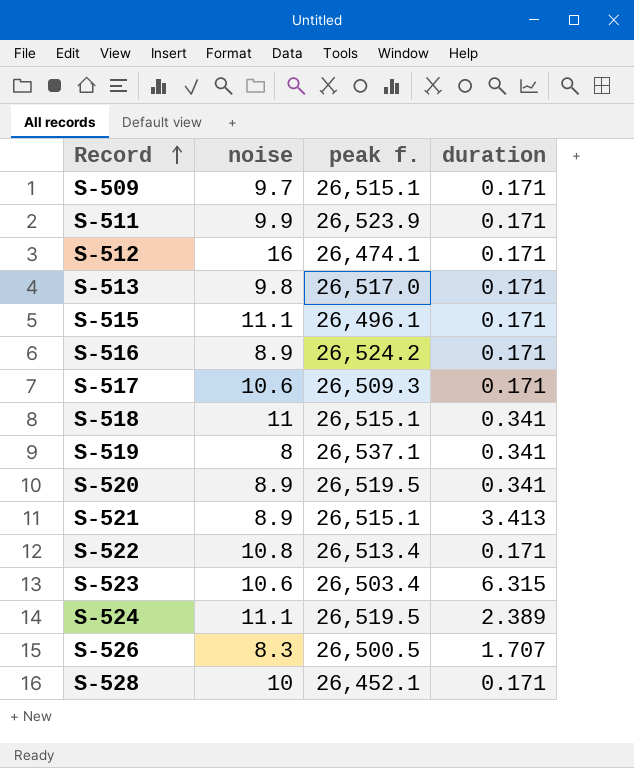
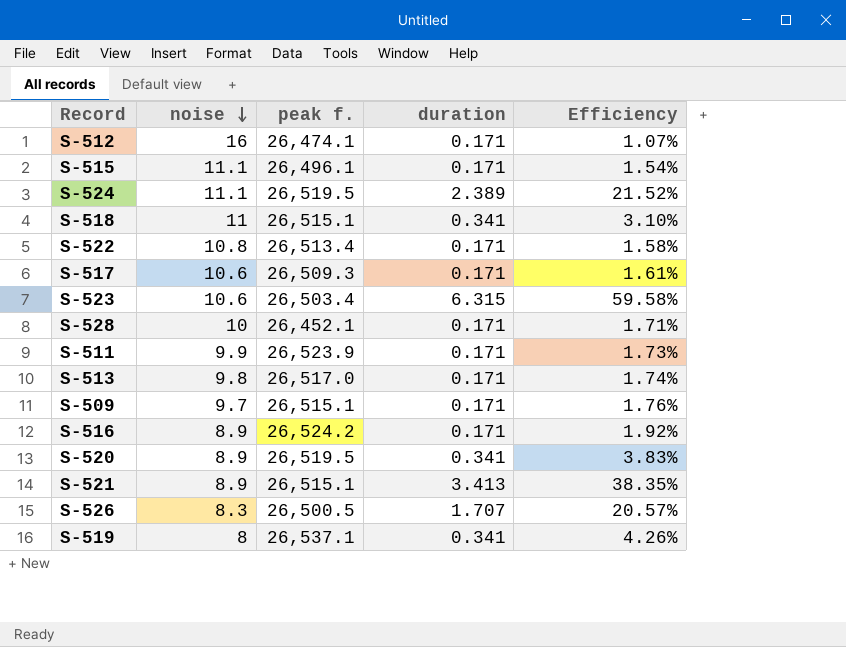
row order: Record ascending -> noise descending
column Efficiency | formula: none -> [duration] / [noise]

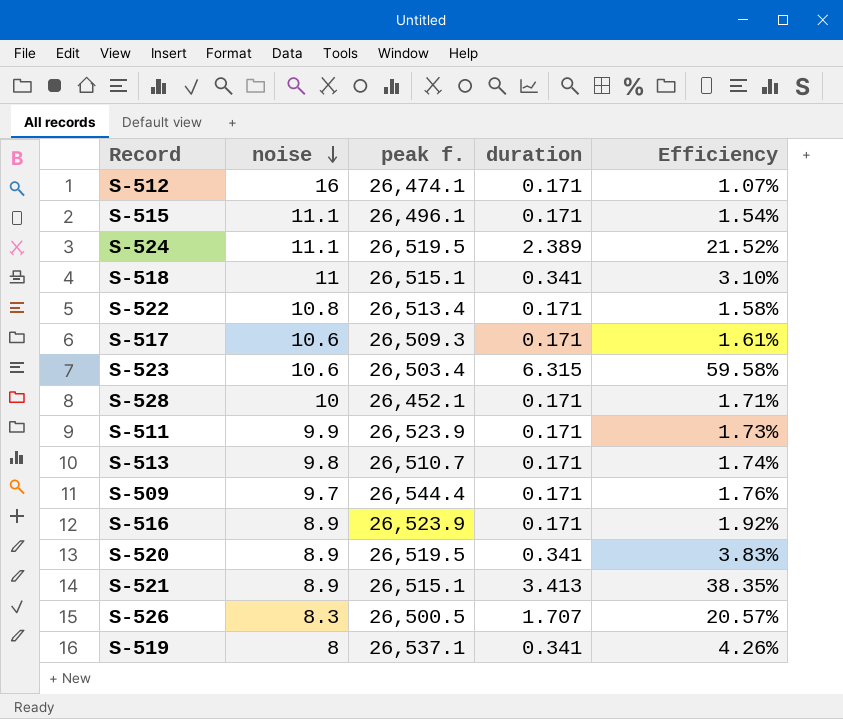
S-513 | peak f.: 26,517.0 -> 26,510.7
S-509 | peak f.: 26,515.1 -> 26,544.4
S-516 | peak f.: 26,524.2 -> 26,523.9

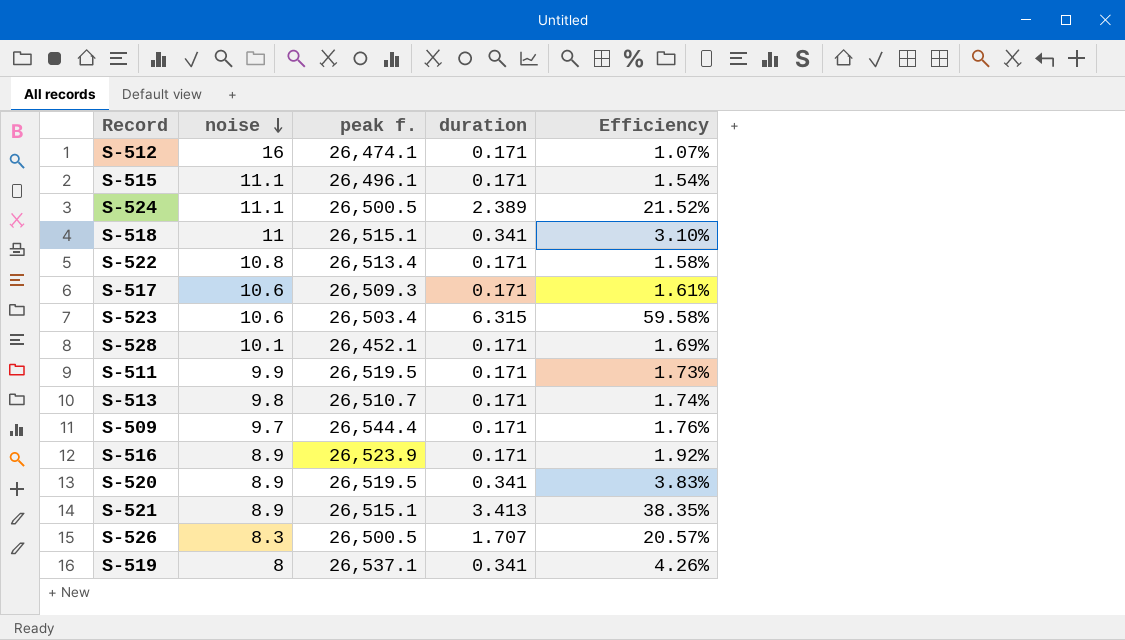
S-524 | peak f.: 26,519.5 -> 26,500.5
S-528 | noise: 10 -> 10.1
S-528 | Efficiency: 1.71% -> 1.69%
S-511 | peak f.: 26,523.9 -> 26,519.5

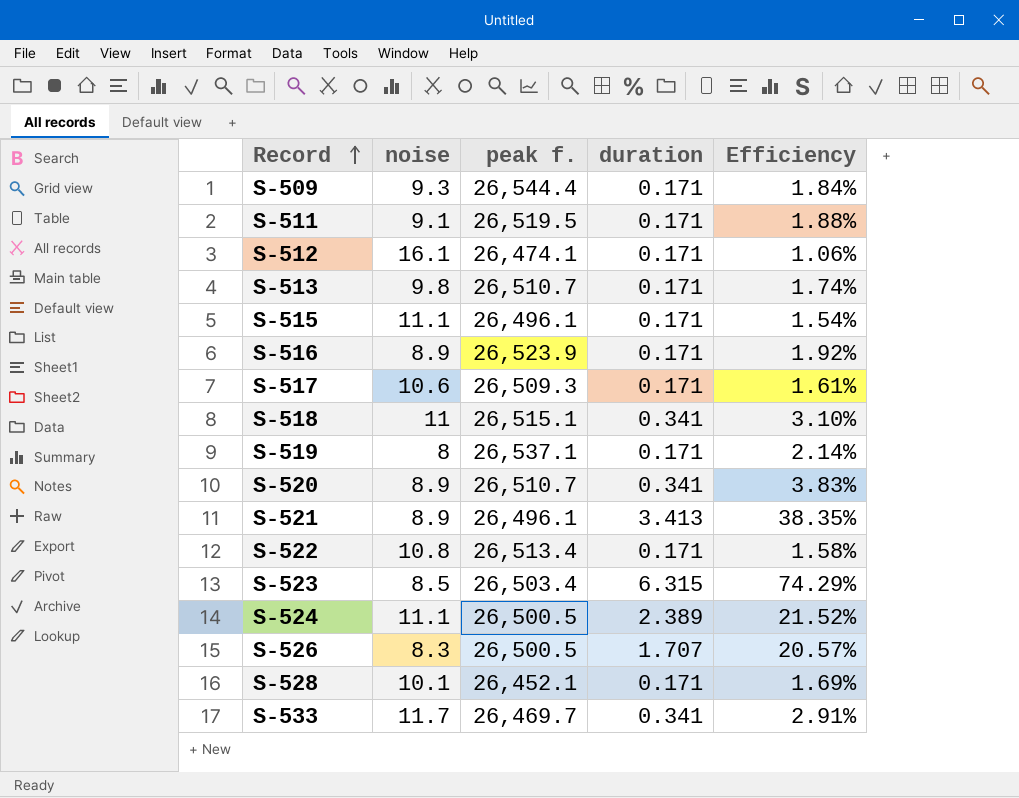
row order: noise descending -> Record ascending
S-509 | noise: 9.7 -> 9.3
S-509 | Efficiency: 1.76% -> 1.84%
S-511 | noise: 9.9 -> 9.1
S-511 | Efficiency: 1.73% -> 1.88%
S-512 | noise: 16 -> 16.1
S-512 | Efficiency: 1.07% -> 1.06%
S-519 | duration: 0.341 -> 0.171
S-519 | Efficiency: 4.26% -> 2.14%
S-520 | peak f.: 26,519.5 -> 26,510.7
S-521 | peak f.: 26,515.1 -> 26,496.1
S-523 | noise: 10.6 -> 8.5
S-523 | Efficiency: 59.58% -> 74.29%
row S-533: none -> 11.7 | 26,469.7 | 0.341 | 2.91%

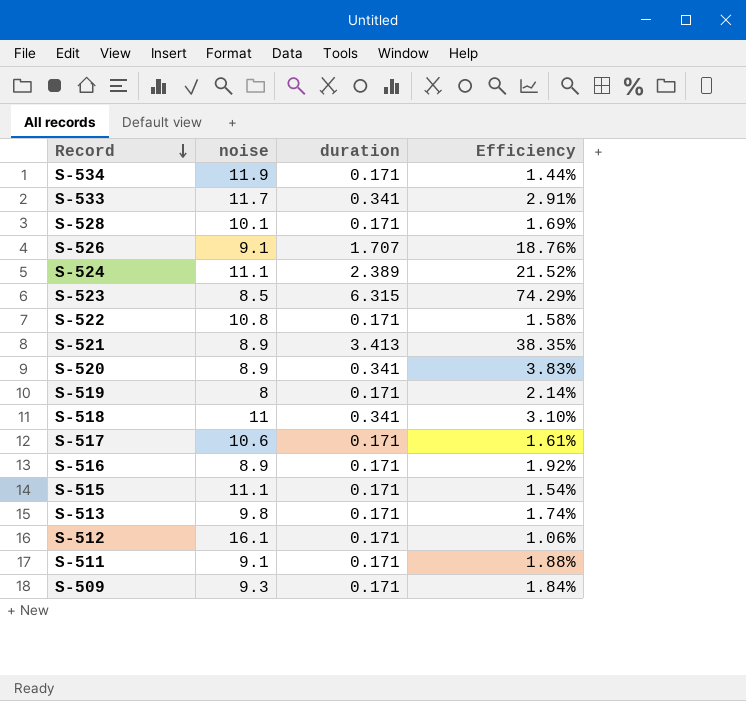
row order: Record ascending -> Record descending
column peak f. | position: 3 -> none
row S-534: none -> 11.9 | 0.171 | 1.44%
S-526 | noise: 8.3 -> 9.1
S-526 | Efficiency: 20.57% -> 18.76%

